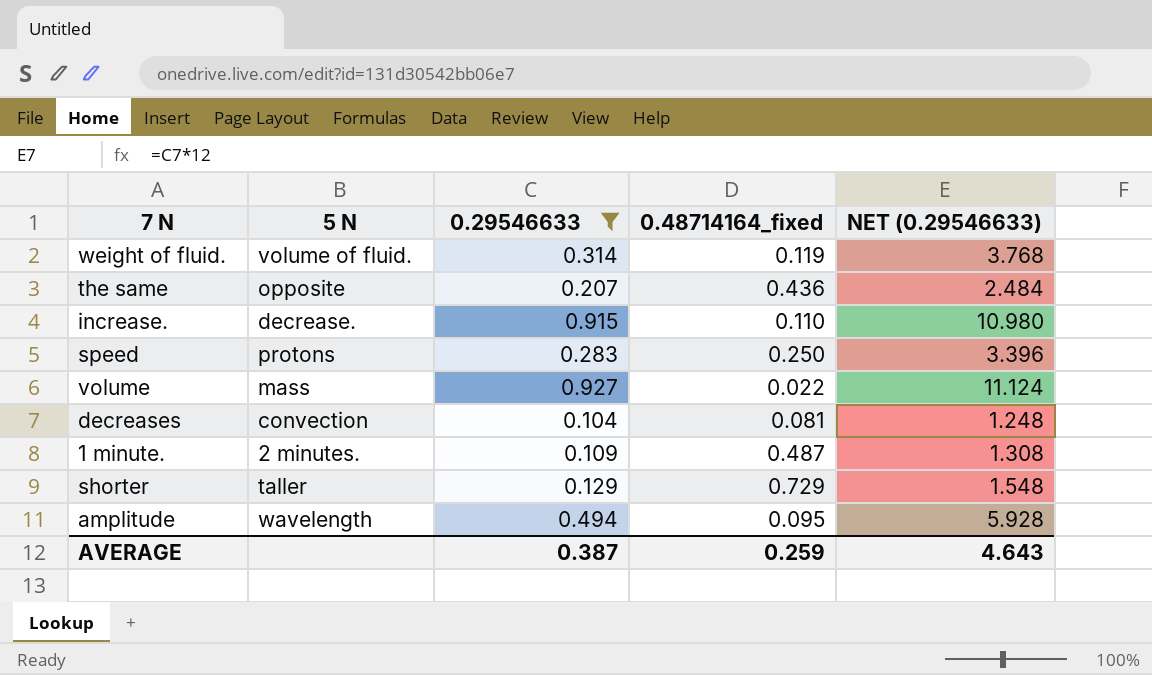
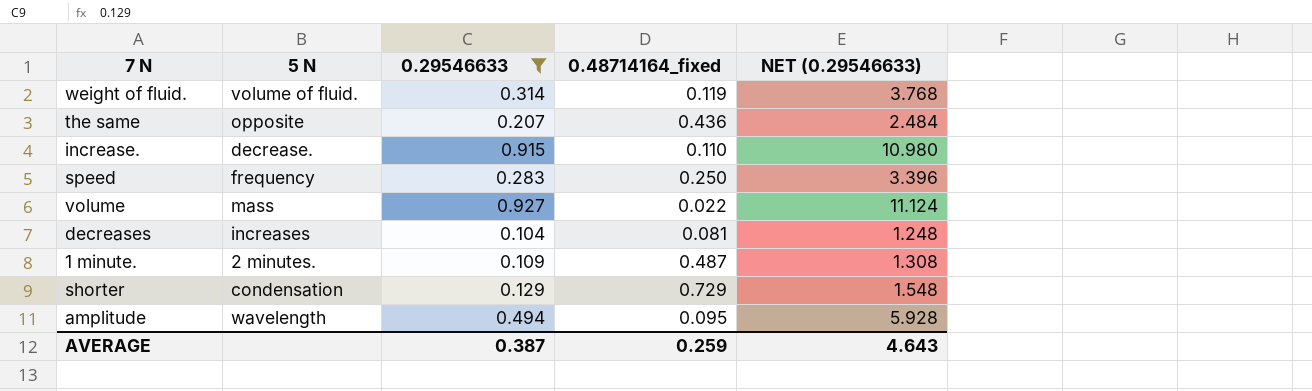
speed | 5 N: protons -> frequency
decreases | 5 N: convection -> increases
shorter | 5 N: taller -> condensation

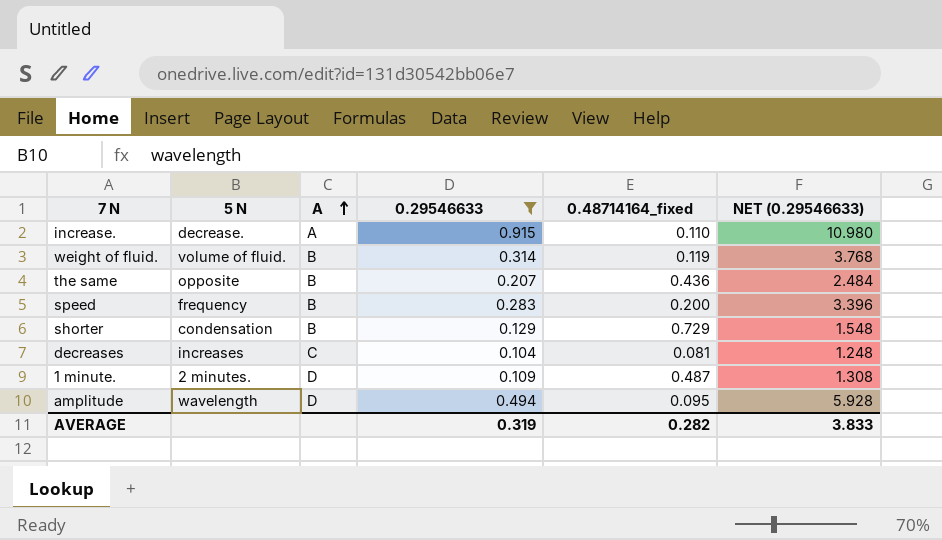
row order: none -> A ascending
column A | position: none -> 3
row volume: mass | 0.927 | 0.022 | 11.124 -> none
speed | 0.48714164_fixed: 0.250 -> 0.200
AVERAGE | 0.29546633: 0.387 -> 0.319
AVERAGE | 0.48714164_fixed: 0.259 -> 0.282
AVERAGE | NET (0.29546633): 4.643 -> 3.833

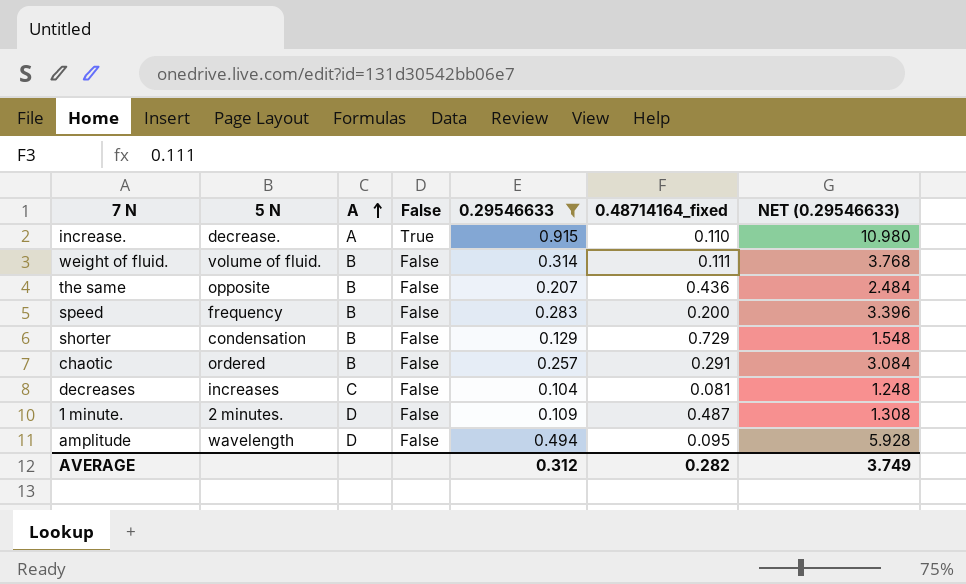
column False | position: none -> 4
weight of fluid. | 0.48714164_fixed: 0.119 -> 0.111
row chaotic: none -> ordered | B | False | 0.257 | 0.291 | 3.084
AVERAGE | 0.29546633: 0.319 -> 0.312
AVERAGE | NET (0.29546633): 3.833 -> 3.749

